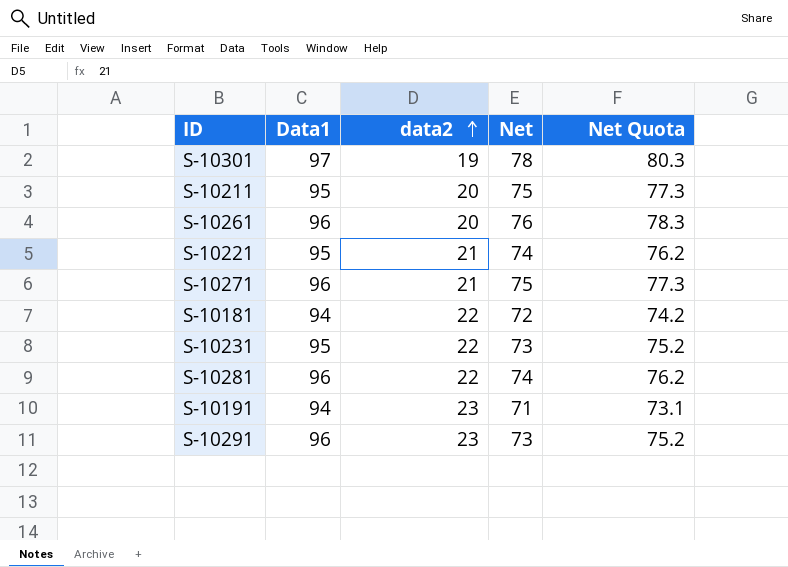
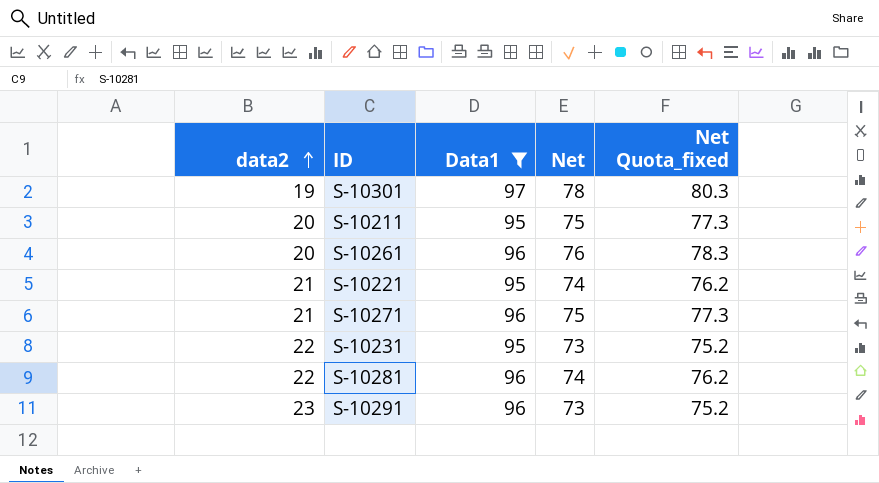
filter: none -> Data1 != 94
column data2 | position: 3 -> 1
column name: Net Quota -> Net Quota_fixed

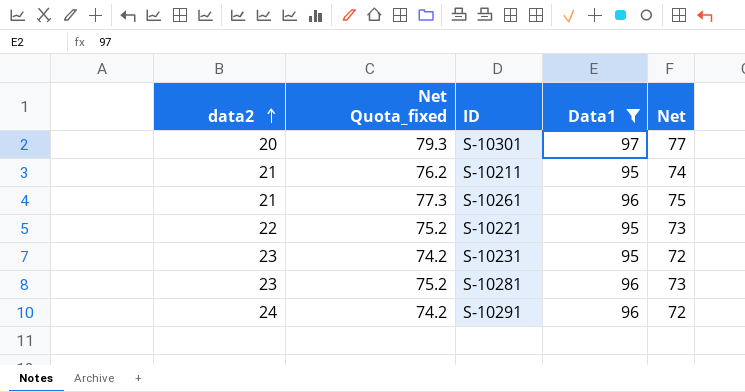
column Net Quota_fixed | position: 5 -> 2
row S-10271: 21 | 96 | 75 | 77.3 -> none
S-10301 | data2: 19 -> 20
S-10301 | Net Quota_fixed: 80.3 -> 79.3
S-10301 | Net: 78 -> 77
S-10211 | data2: 20 -> 21
S-10211 | Net Quota_fixed: 77.3 -> 76.2
S-10211 | Net: 75 -> 74
S-10261 | data2: 20 -> 21
S-10261 | Net Quota_fixed: 78.3 -> 77.3
S-10261 | Net: 76 -> 75
S-10221 | data2: 21 -> 22
S-10221 | Net Quota_fixed: 76.2 -> 75.2
S-10221 | Net: 74 -> 73
S-10231 | data2: 22 -> 23
S-10231 | Net Quota_fixed: 75.2 -> 74.2
S-10231 | Net: 73 -> 72
S-10281 | data2: 22 -> 23
S-10281 | Net Quota_fixed: 76.2 -> 75.2
S-10281 | Net: 74 -> 73
S-10291 | data2: 23 -> 24
S-10291 | Net Quota_fixed: 75.2 -> 74.2
S-10291 | Net: 73 -> 72

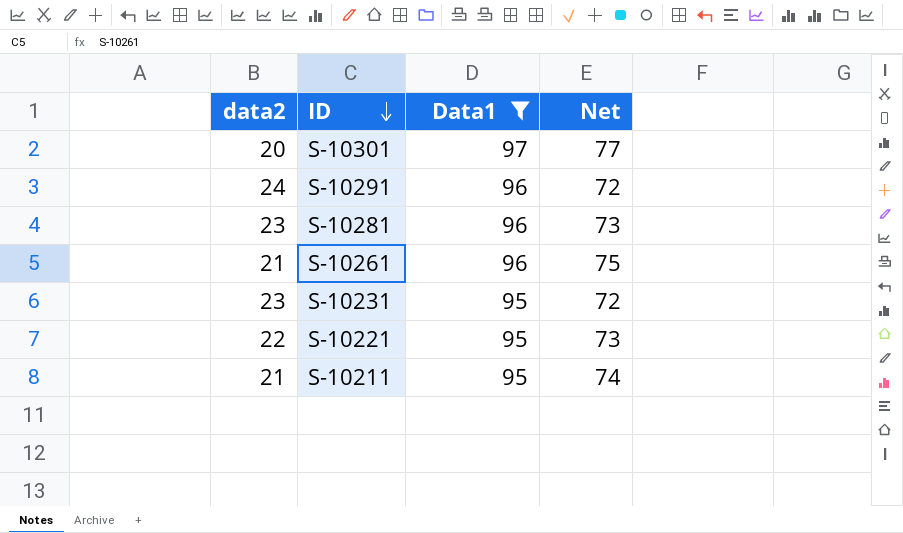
row order: data2 ascending -> ID descending
column Net Quota_fixed | formula: [Net] * 1.03 -> none

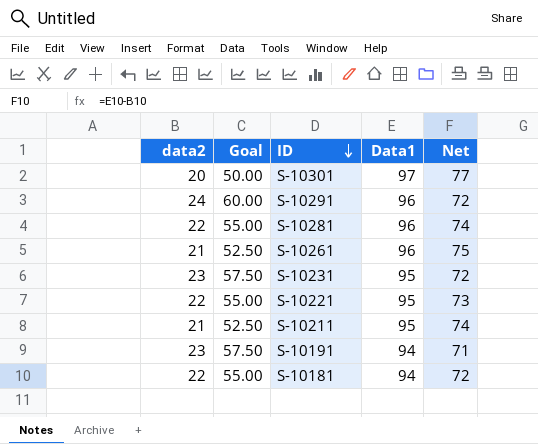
filter: Data1 != 94 -> none
column Goal | formula: none -> [data2] * 2.5
S-10281 | data2: 23 -> 22
S-10281 | Net: 73 -> 74

